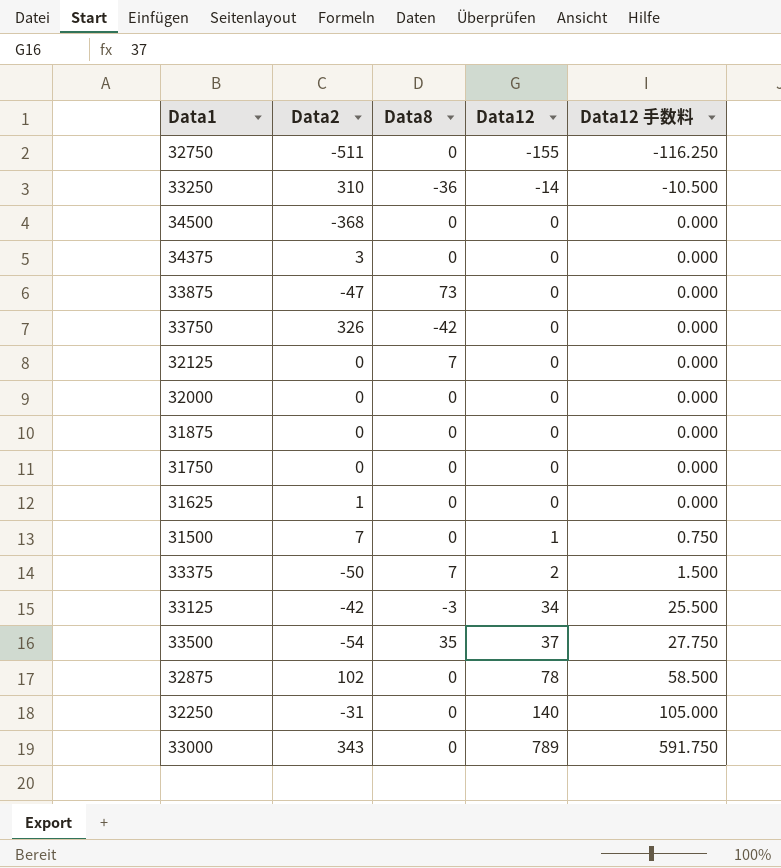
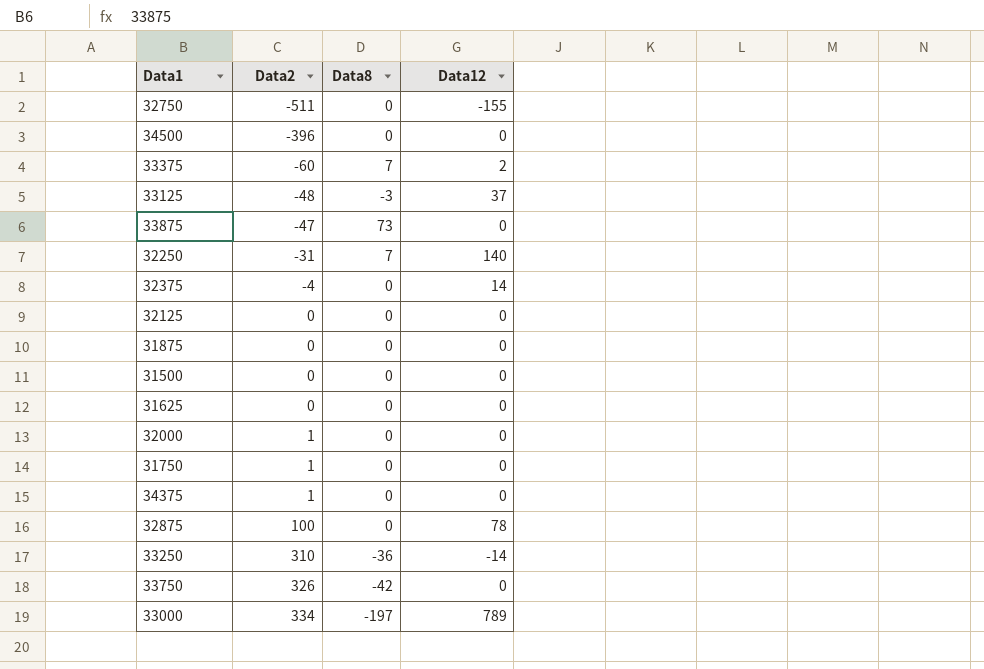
row order: Data12 ascending -> Data2 ascending
column Data12 手数料 | formula: [Data12] * 0.75 -> none
row 33500: -54 | 35 | 37 | 27.750 -> none
34500 | Data2: -368 -> -396
33375 | Data2: -50 -> -60
33125 | Data2: -42 -> -48
33125 | Data12: 34 -> 37
32250 | Data8: 0 -> 7
row 32375: none -> -4 | 0 | 14
32125 | Data8: 7 -> 0
31500 | Data2: 7 -> 0
31500 | Data12: 1 -> 0
31625 | Data2: 1 -> 0
32000 | Data2: 0 -> 1
31750 | Data2: 0 -> 1
34375 | Data2: 3 -> 1
32875 | Data2: 102 -> 100
33000 | Data2: 343 -> 334
33000 | Data8: 0 -> -197

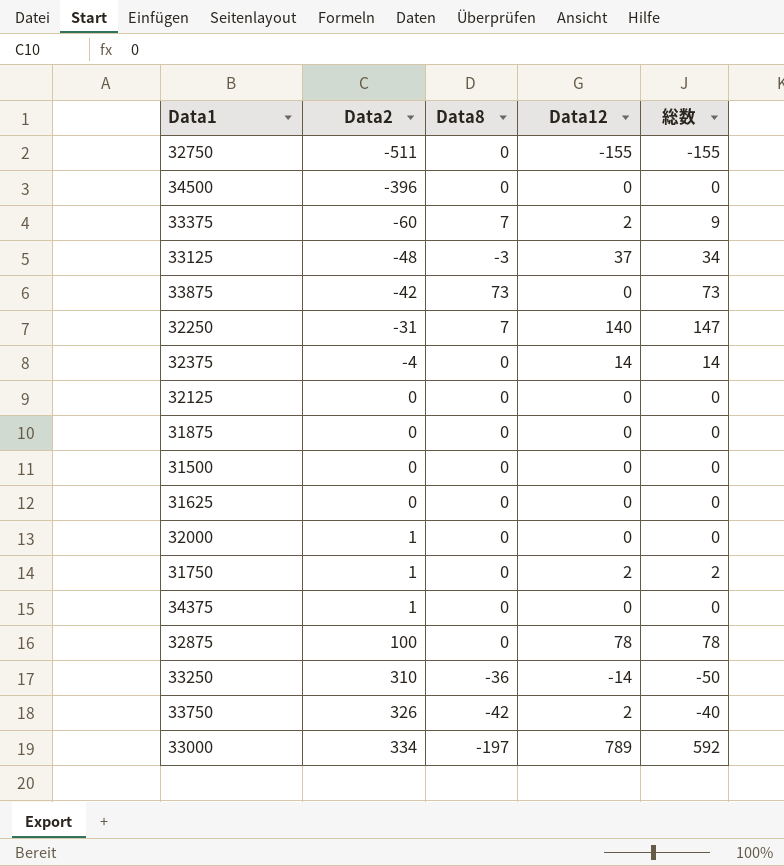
column 総数 | formula: none -> [Data8] + [Data12]
33875 | Data2: -47 -> -42
31750 | Data12: 0 -> 2
33750 | Data12: 0 -> 2

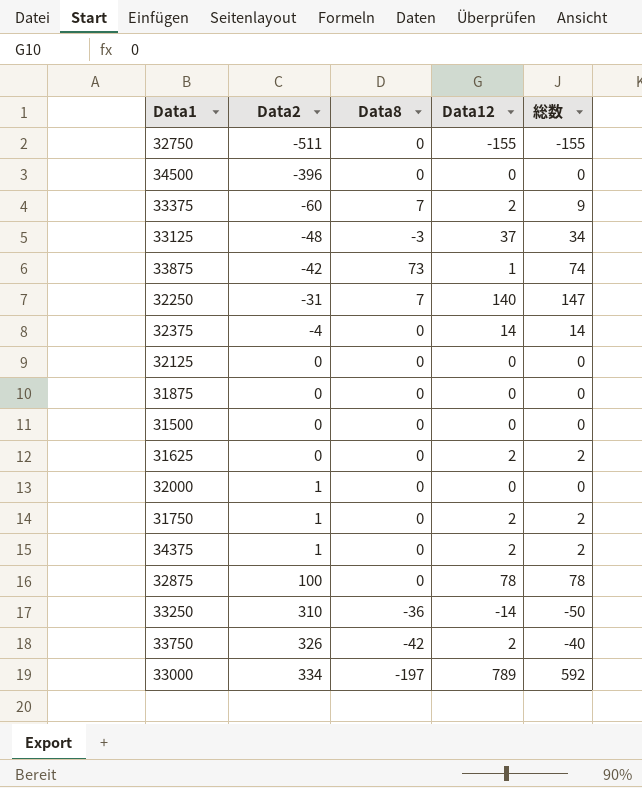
33875 | Data12: 0 -> 1
33875 | 総数: 73 -> 74
31625 | Data12: 0 -> 2
31625 | 総数: 0 -> 2
34375 | Data12: 0 -> 2
34375 | 総数: 0 -> 2

